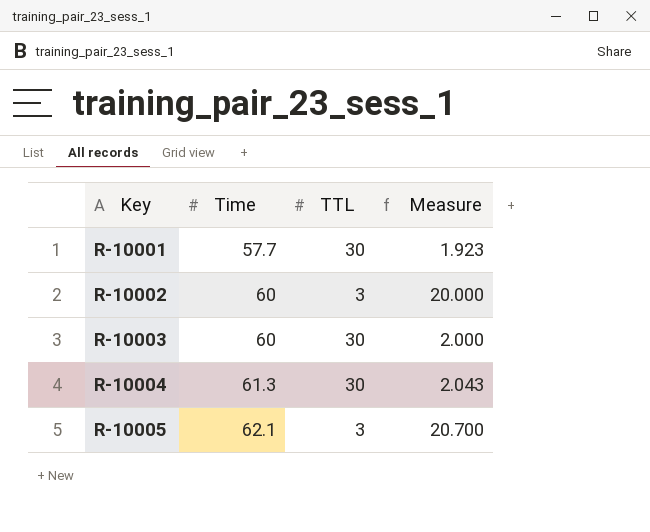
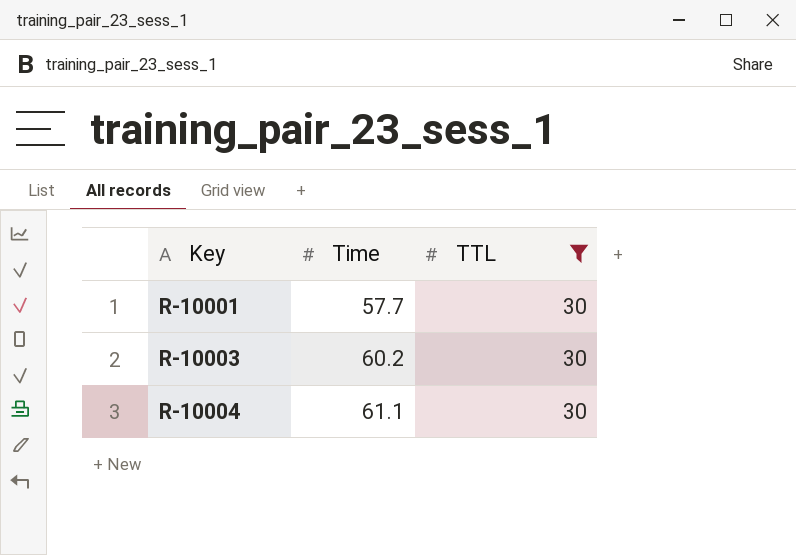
filter: none -> TTL = 30
column Measure | formula: [Time] / [TTL] -> none
R-10003 | Time: 60 -> 60.2
R-10004 | Time: 61.3 -> 61.1

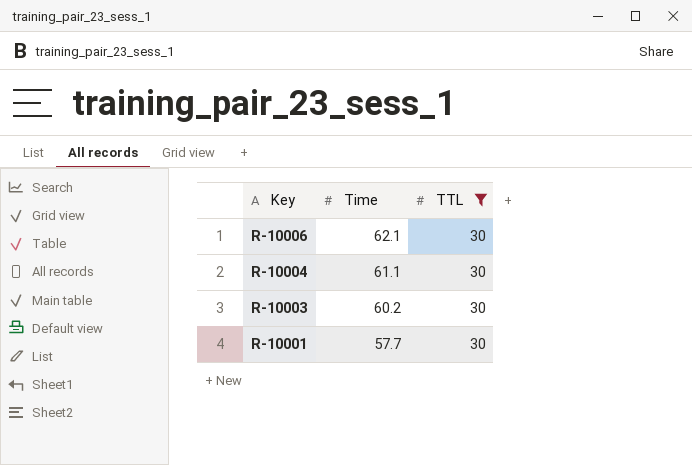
row order: Key ascending -> Key descending
row R-10006: none -> 62.1 | 30

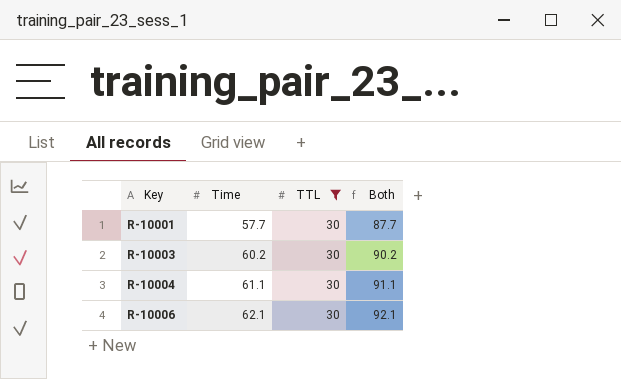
row order: Key descending -> Key ascending
column Both | formula: none -> [Time] + [TTL]

